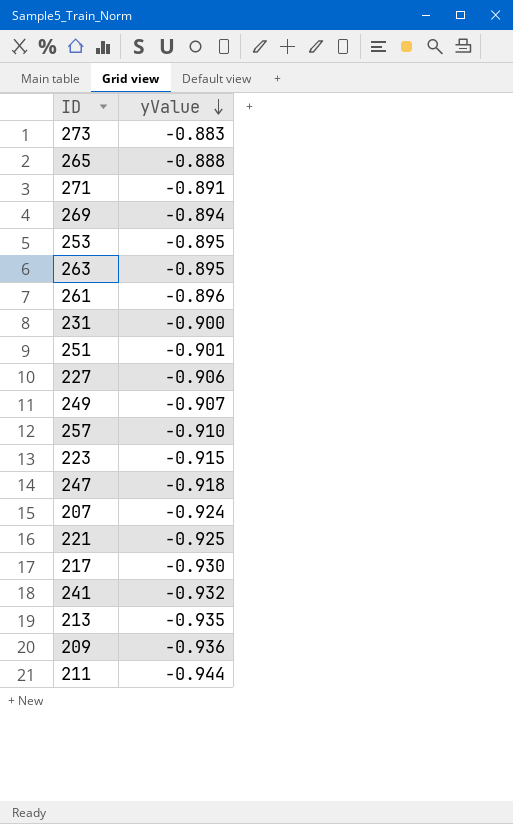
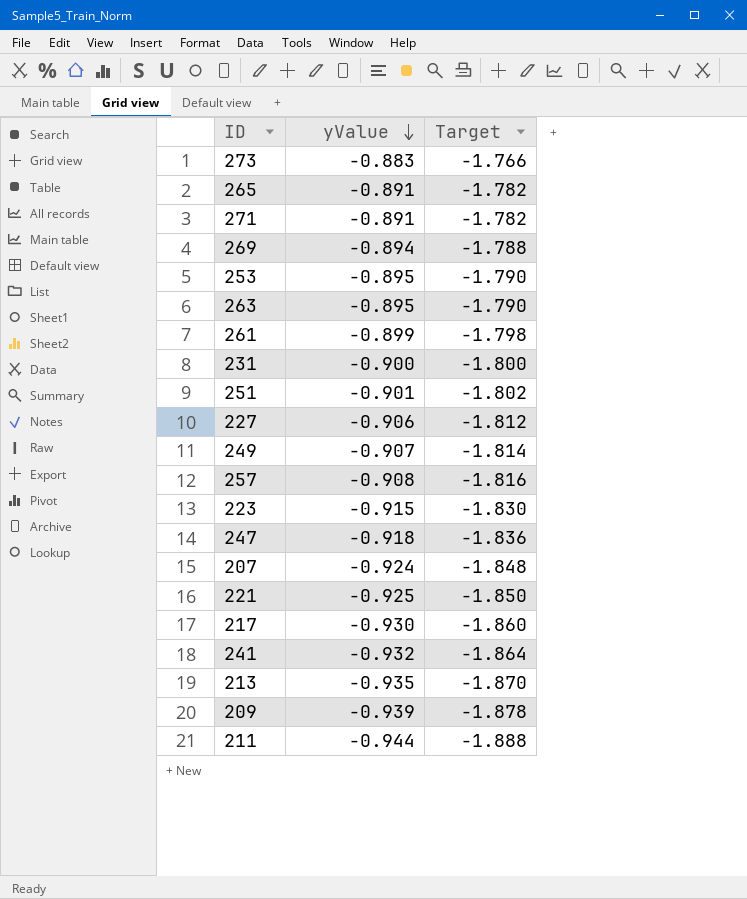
column Target | formula: none -> [yValue] * 2
265 | yValue: -0.888 -> -0.891
261 | yValue: -0.896 -> -0.899
257 | yValue: -0.910 -> -0.908
209 | yValue: -0.936 -> -0.939

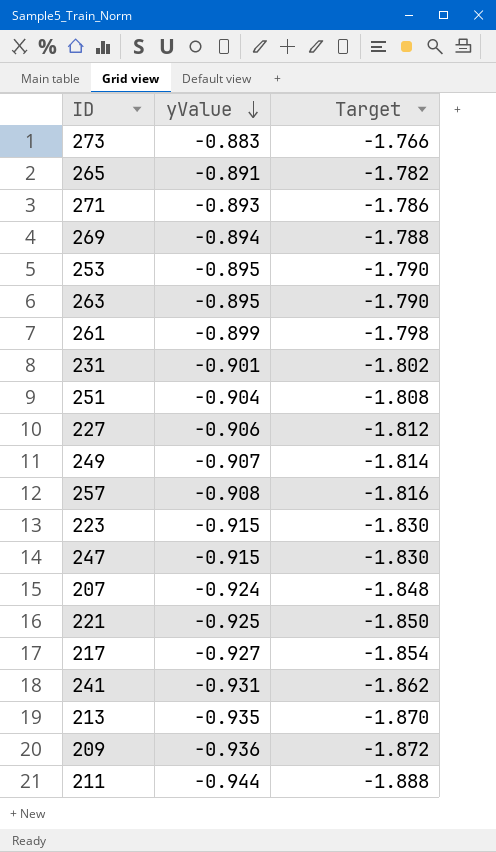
271 | yValue: -0.891 -> -0.893
271 | Target: -1.782 -> -1.786
231 | yValue: -0.900 -> -0.901
231 | Target: -1.800 -> -1.802
251 | yValue: -0.901 -> -0.904
251 | Target: -1.802 -> -1.808
247 | yValue: -0.918 -> -0.915
247 | Target: -1.836 -> -1.830
217 | yValue: -0.930 -> -0.927
217 | Target: -1.860 -> -1.854
241 | yValue: -0.932 -> -0.931
241 | Target: -1.864 -> -1.862
209 | yValue: -0.939 -> -0.936
209 | Target: -1.878 -> -1.872

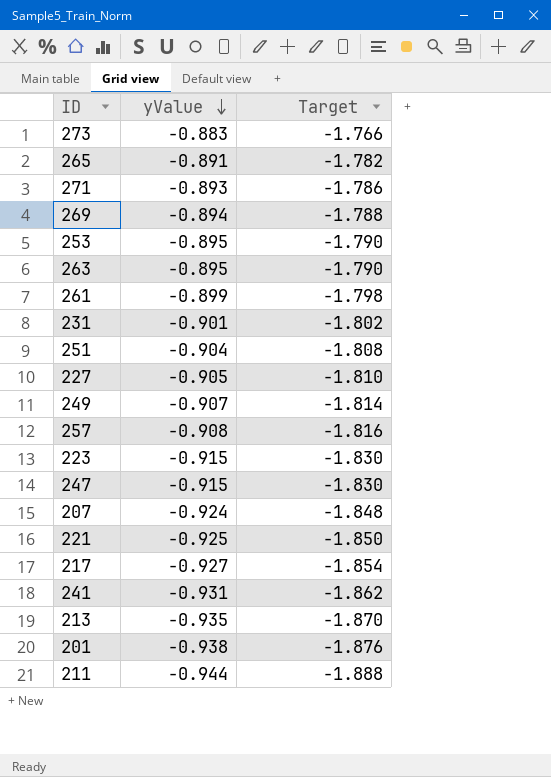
row 209: -0.936 | -1.872 -> none
227 | yValue: -0.906 -> -0.905
227 | Target: -1.812 -> -1.810
row 201: none -> -0.938 | -1.876

